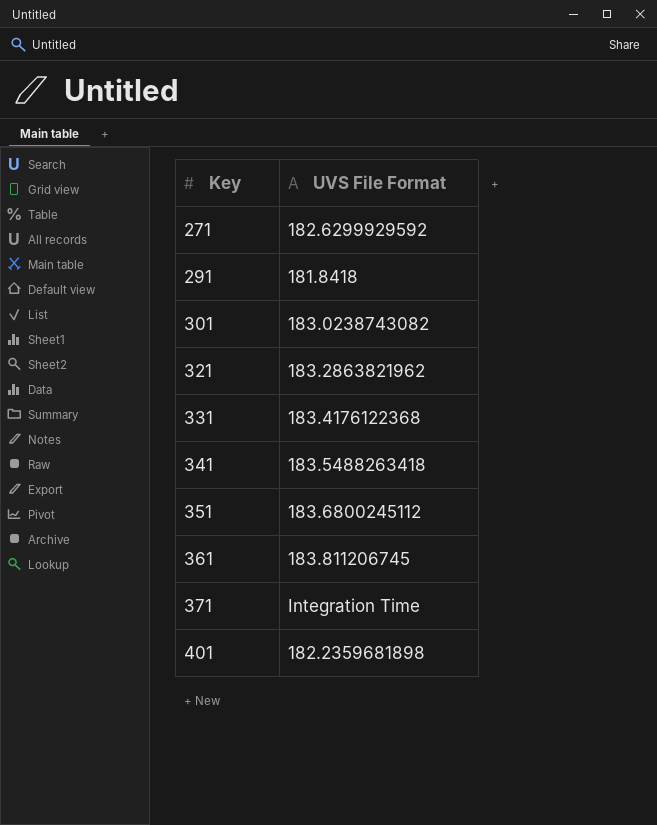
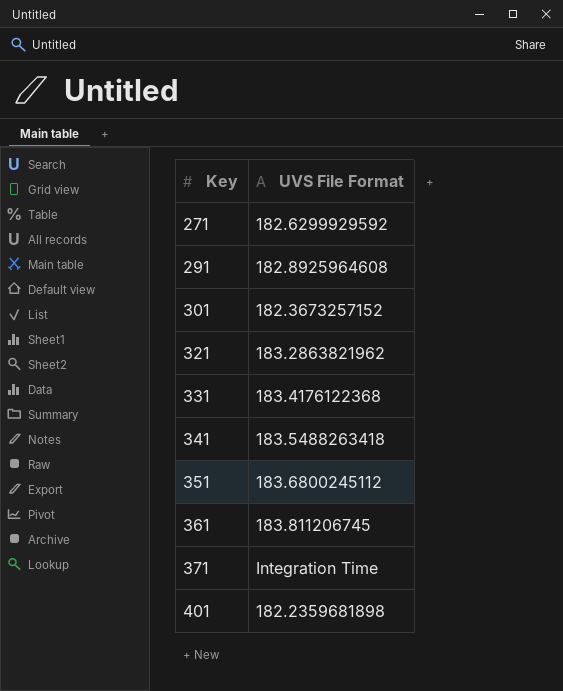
291 | UVS File Format: 181.8418 -> 182.8925964608
301 | UVS File Format: 183.0238743082 -> 182.3673257152

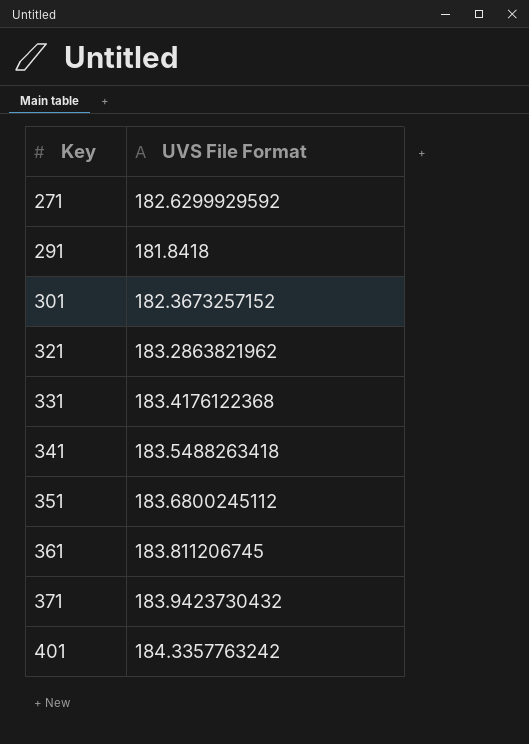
291 | UVS File Format: 182.8925964608 -> 181.8418
371 | UVS File Format: Integration Time -> 183.9423730432
401 | UVS File Format: 182.2359681898 -> 184.3357763242

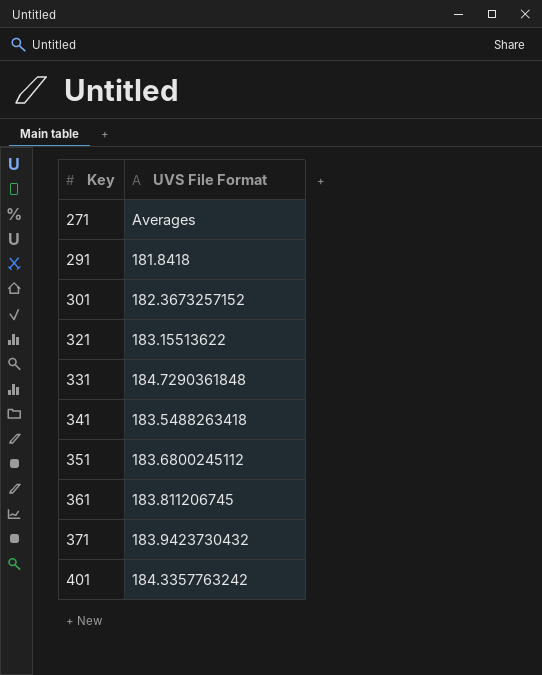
271 | UVS File Format: 182.6299929592 -> Averages
321 | UVS File Format: 183.2863821962 -> 183.15513622
331 | UVS File Format: 183.4176122368 -> 184.7290361848

